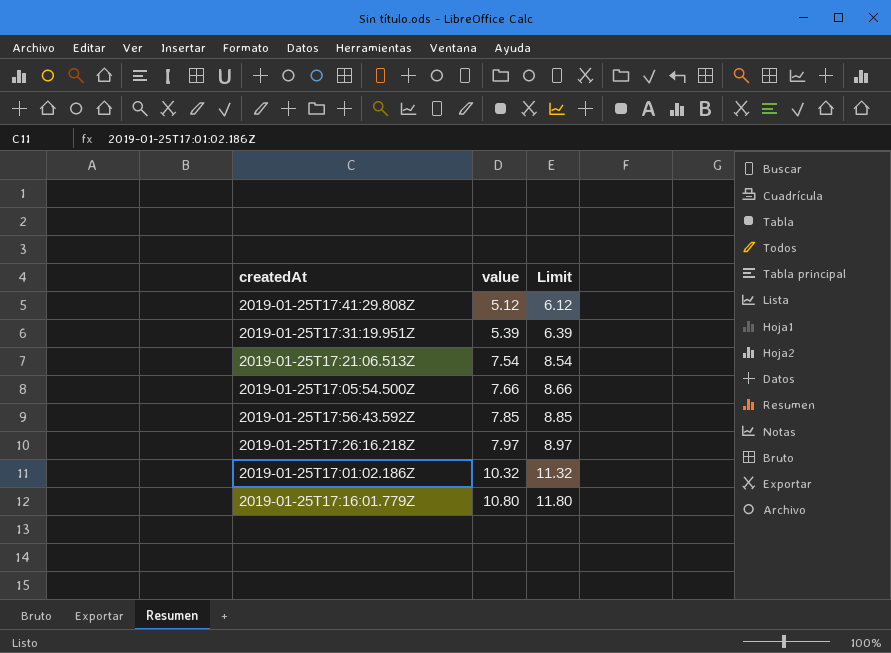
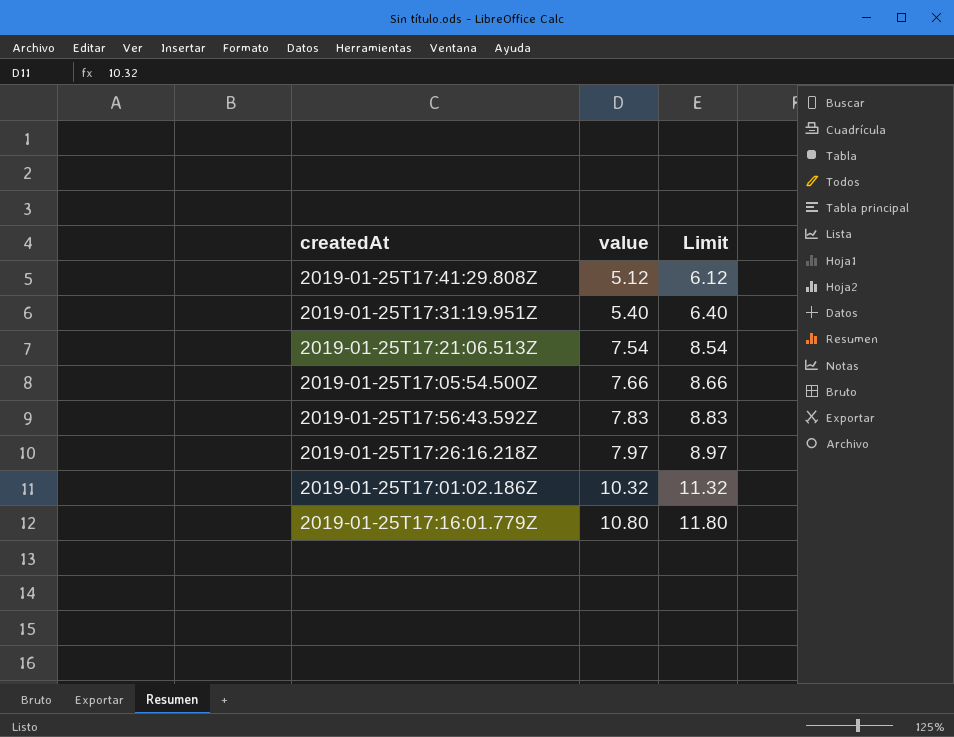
2019-01-25T17:31:19.951Z | value: 5.39 -> 5.40
2019-01-25T17:31:19.951Z | Limit: 6.39 -> 6.40
2019-01-25T17:56:43.592Z | value: 7.85 -> 7.83
2019-01-25T17:56:43.592Z | Limit: 8.85 -> 8.83

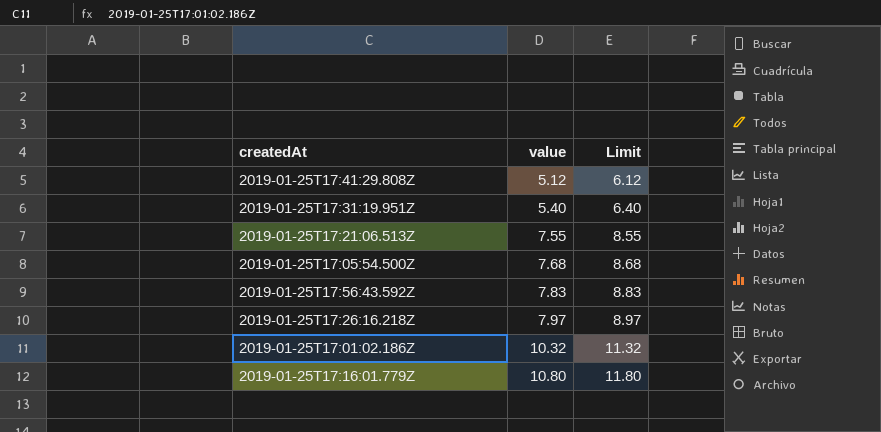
2019-01-25T17:21:06.513Z | value: 7.54 -> 7.55
2019-01-25T17:21:06.513Z | Limit: 8.54 -> 8.55
2019-01-25T17:05:54.500Z | value: 7.66 -> 7.68
2019-01-25T17:05:54.500Z | Limit: 8.66 -> 8.68

